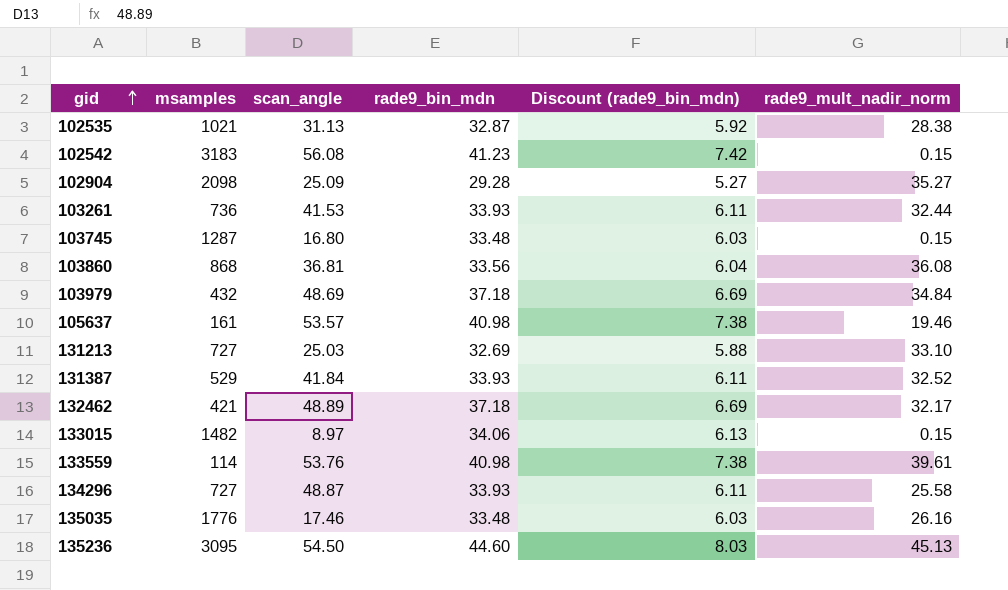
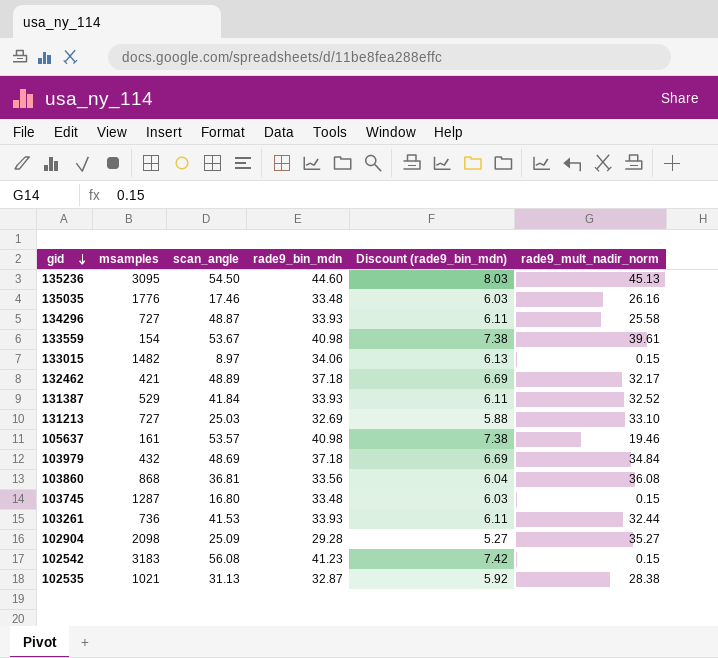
row order: gid ascending -> gid descending
133559 | msamples: 114 -> 154
133559 | scan_angle: 53.76 -> 53.67

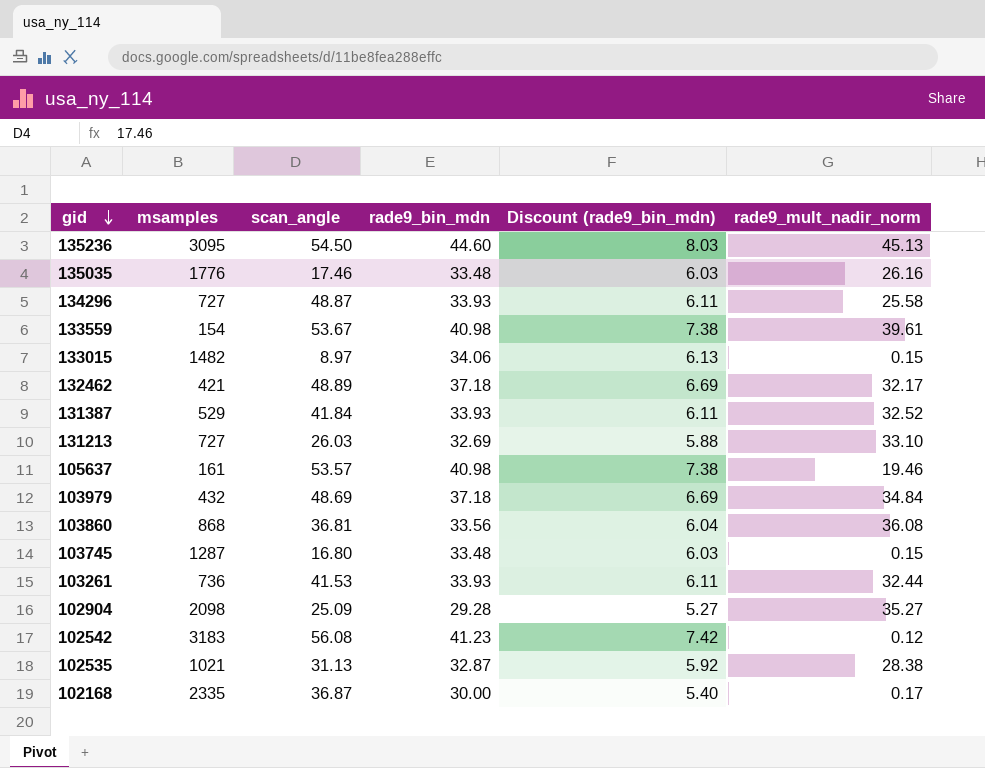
131213 | scan_angle: 25.03 -> 26.03
102542 | rade9_mult_nadir_norm: 0.15 -> 0.12
row 102168: none -> 2335 | 36.87 | 30.00 | 5.40 | 0.17

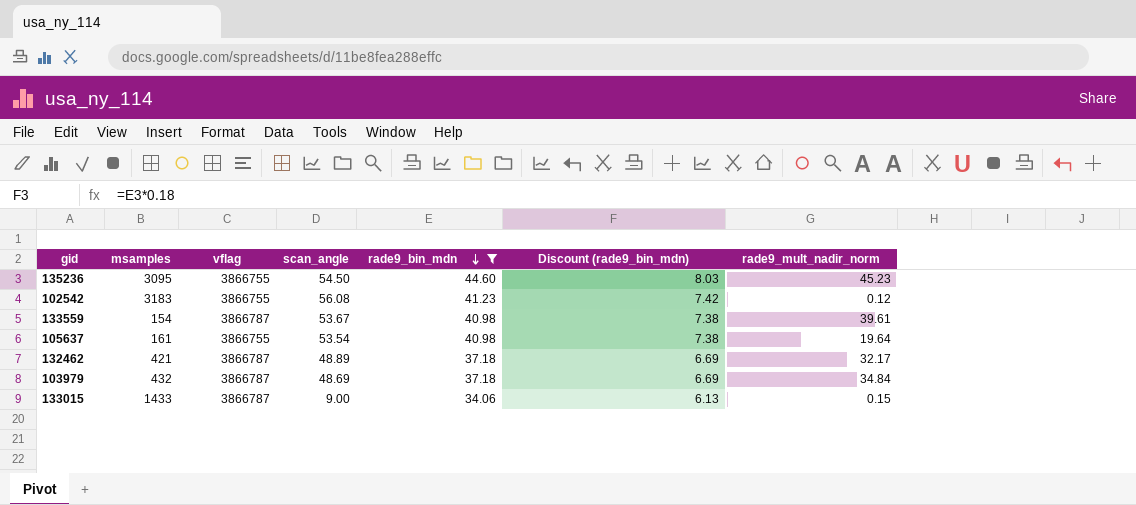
filter: none -> rade9_bin_mdn >= 34.06
row order: gid descending -> rade9_bin_mdn descending
column vflag | position: none -> 3
135236 | rade9_mult_nadir_norm: 45.13 -> 45.23
105637 | scan_angle: 53.57 -> 53.54
105637 | rade9_mult_nadir_norm: 19.46 -> 19.64
133015 | msamples: 1482 -> 1433
133015 | scan_angle: 8.97 -> 9.00

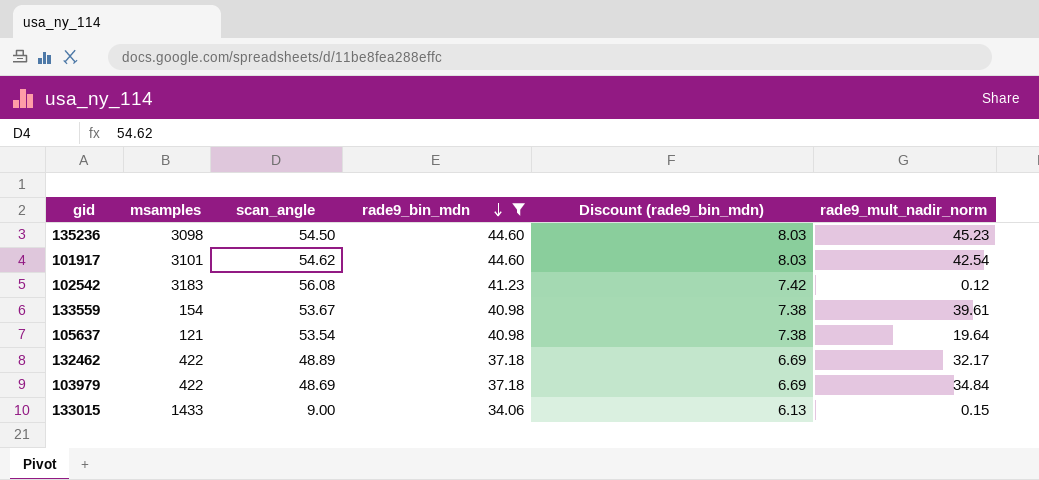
column vflag | position: 3 -> none
135236 | msamples: 3095 -> 3098
row 101917: none -> 3101 | 54.62 | 44.60 | 8.03 | 42.54
105637 | msamples: 161 -> 121
132462 | msamples: 421 -> 422
103979 | msamples: 432 -> 422

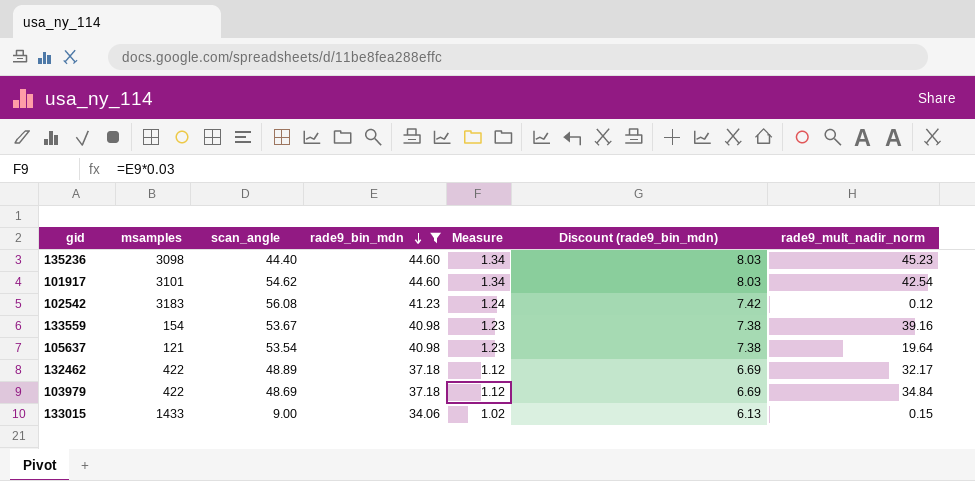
column Measure | formula: none -> [rade9_bin_mdn] * 0.03
135236 | scan_angle: 54.50 -> 44.40
133559 | rade9_mult_nadir_norm: 39.61 -> 39.16

